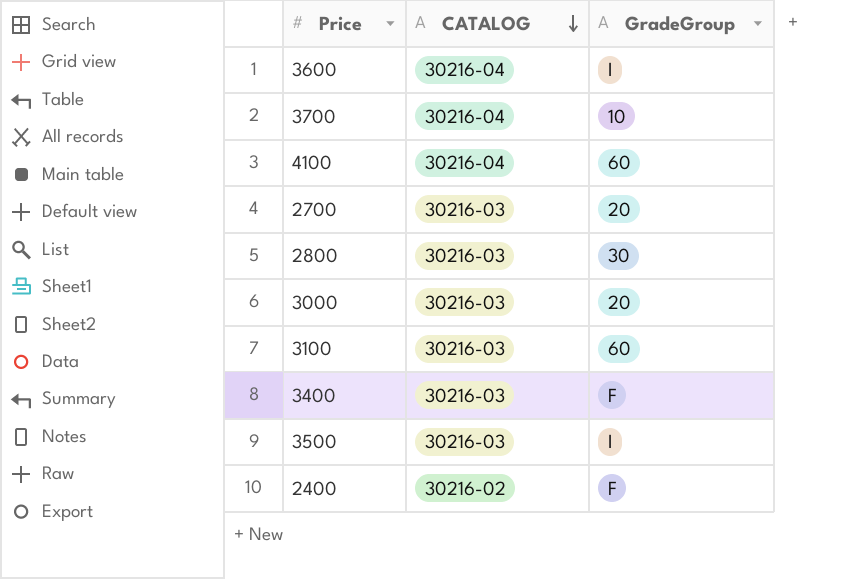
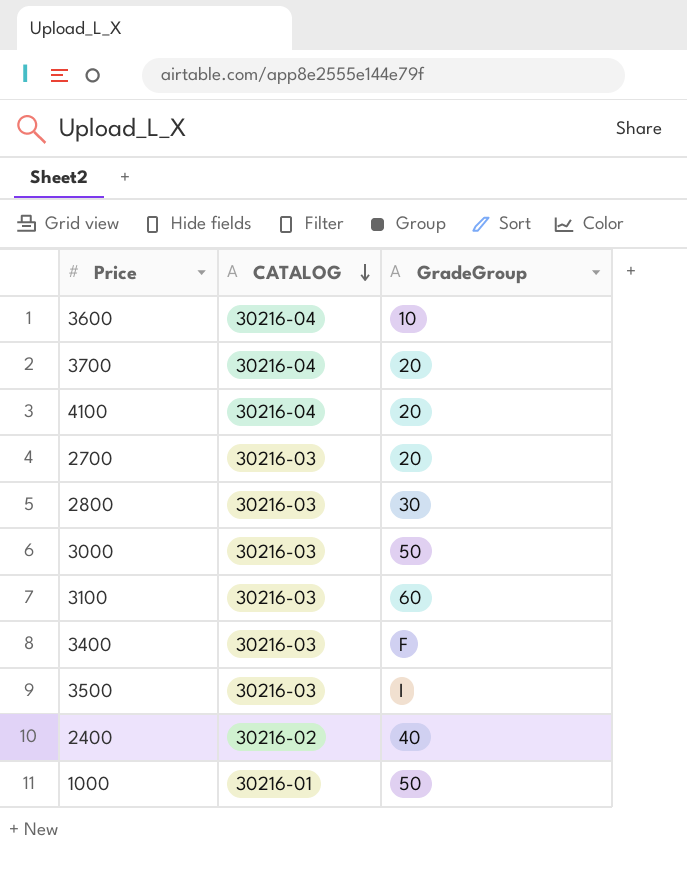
3600 | GradeGroup: I -> 10
3700 | GradeGroup: 10 -> 20
4100 | GradeGroup: 60 -> 20
3000 | GradeGroup: 20 -> 50
2400 | GradeGroup: F -> 40
row 1000: none -> 30216-01 | 50

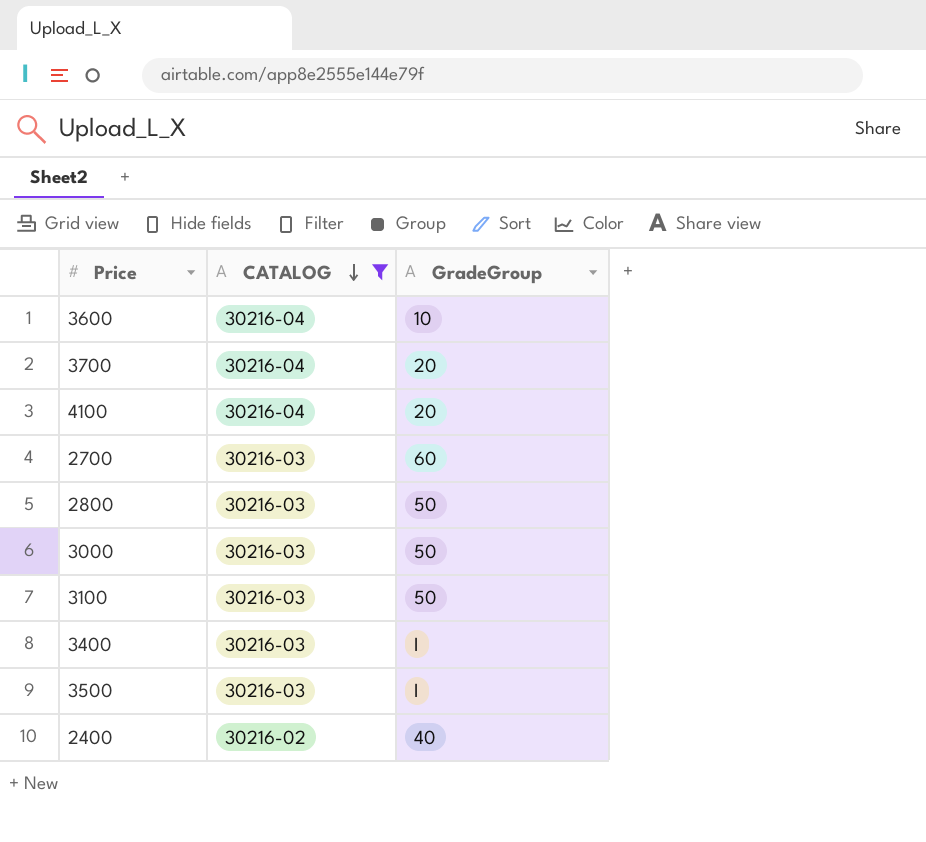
filter: none -> CATALOG != 30216-01
2700 | GradeGroup: 20 -> 60
2800 | GradeGroup: 30 -> 50
3100 | GradeGroup: 60 -> 50
3400 | GradeGroup: F -> I

